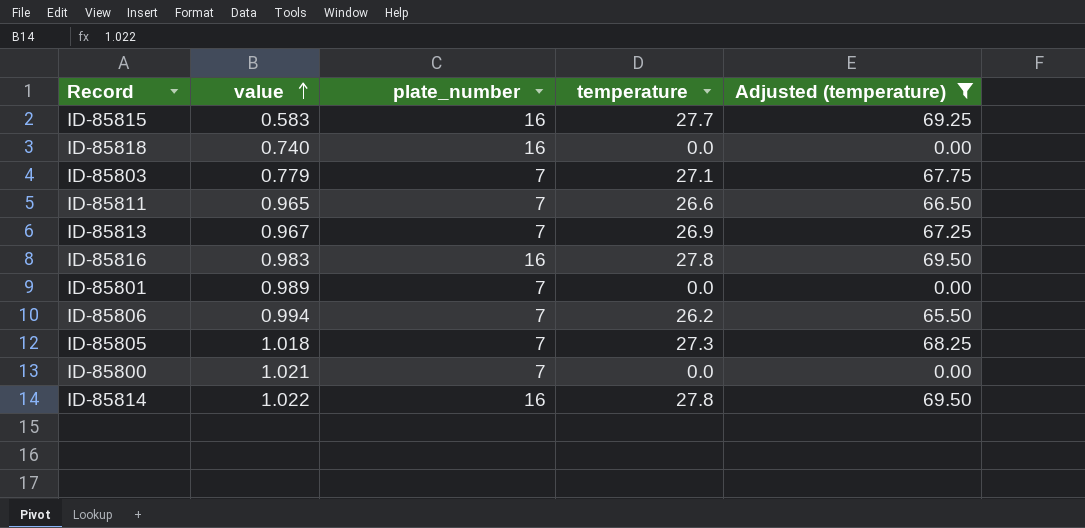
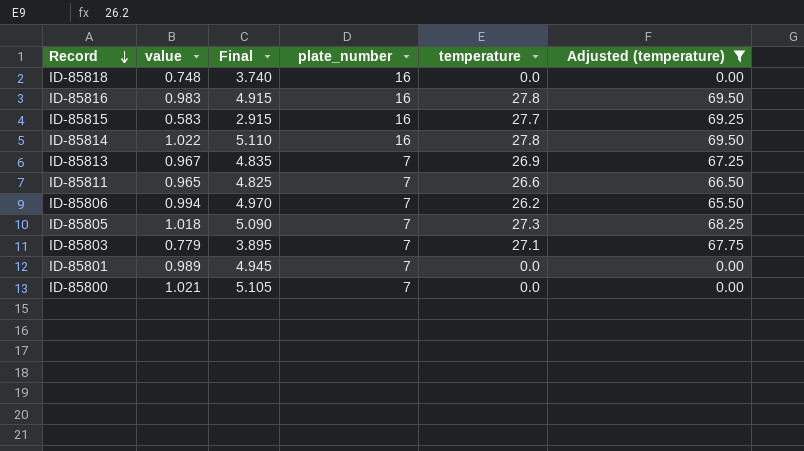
row order: value ascending -> Record descending
column Final | formula: none -> [value] * 5
ID-85818 | value: 0.740 -> 0.748

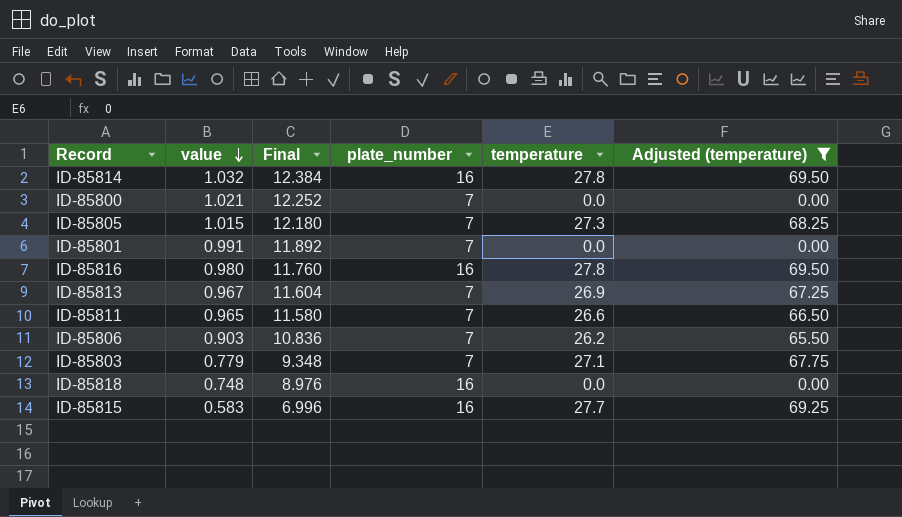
row order: Record descending -> value descending
column Final | formula: [value] * 5 -> [value] * 12
ID-85814 | value: 1.022 -> 1.032
ID-85805 | value: 1.018 -> 1.015
ID-85801 | value: 0.989 -> 0.991
ID-85816 | value: 0.983 -> 0.980
ID-85806 | value: 0.994 -> 0.903

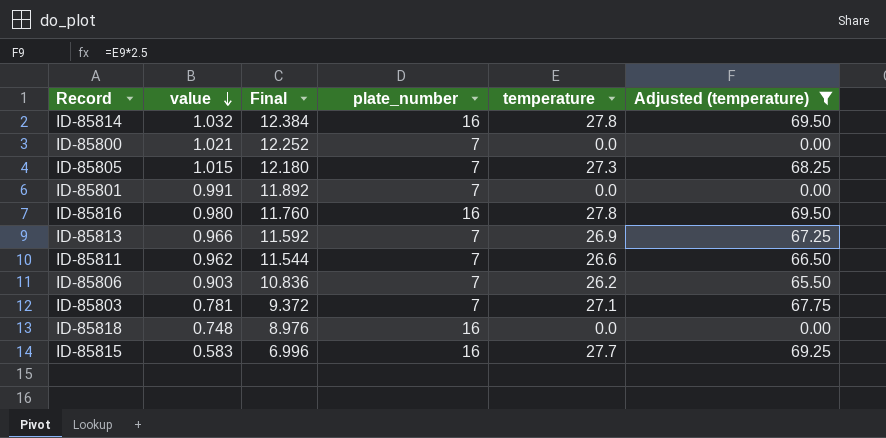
ID-85813 | value: 0.967 -> 0.966
ID-85813 | Final: 11.604 -> 11.592
ID-85811 | value: 0.965 -> 0.962
ID-85811 | Final: 11.580 -> 11.544
ID-85803 | value: 0.779 -> 0.781
ID-85803 | Final: 9.348 -> 9.372

